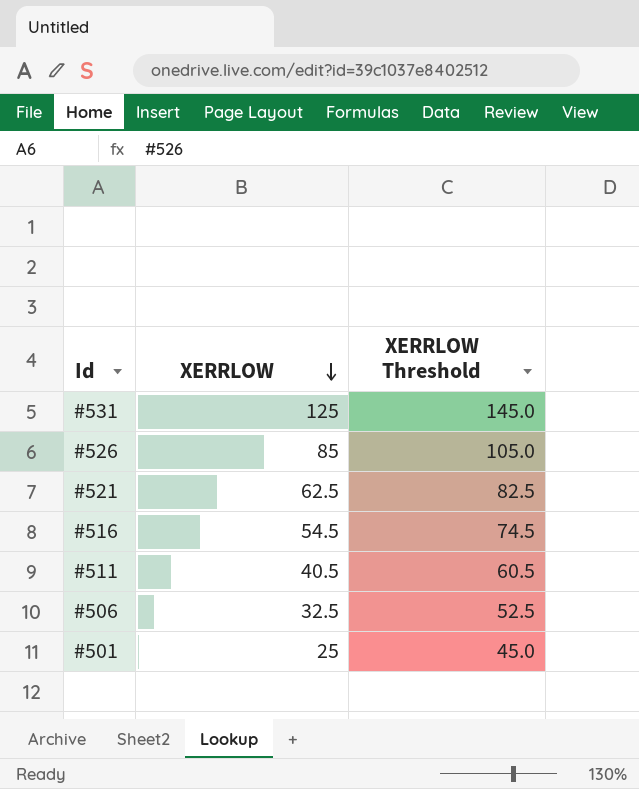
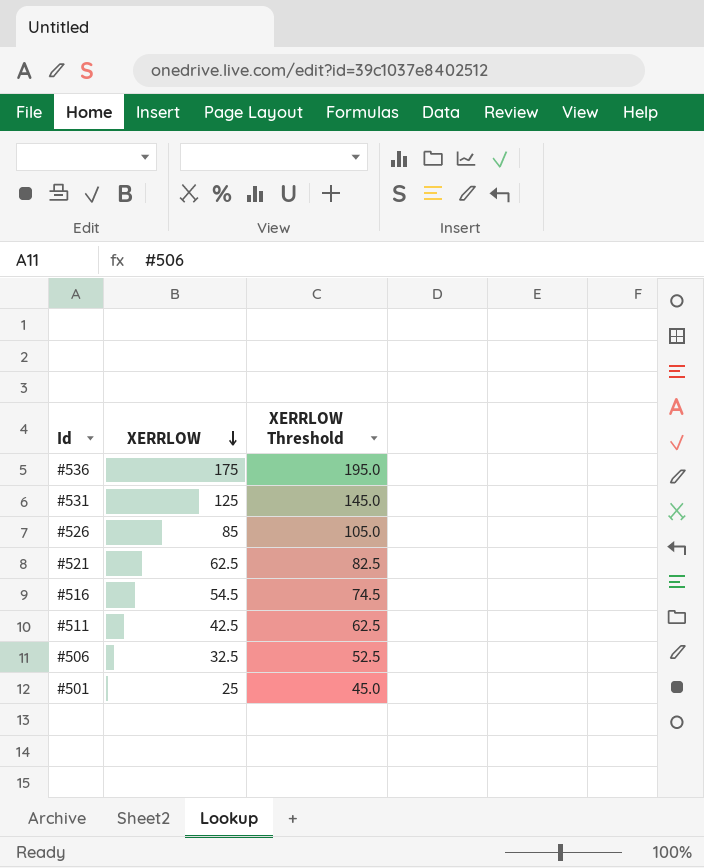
row #536: none -> 175 | 195.0
#511 | XERRLOW: 40.5 -> 42.5
#511 | XERRLOW Threshold: 60.5 -> 62.5

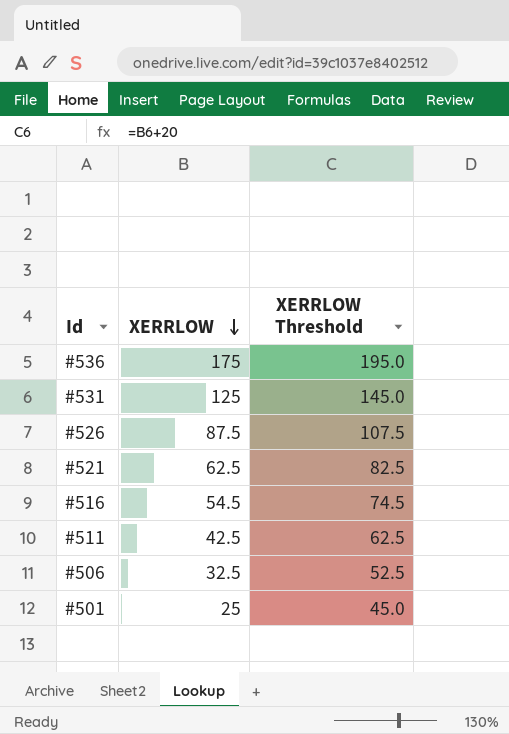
#526 | XERRLOW: 85 -> 87.5
#526 | XERRLOW Threshold: 105.0 -> 107.5

